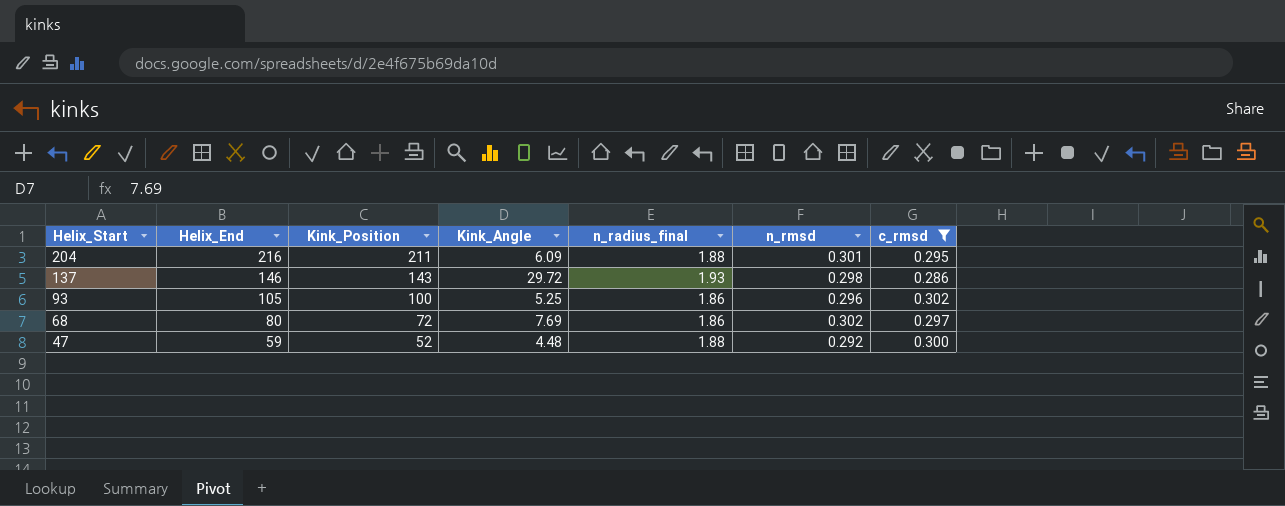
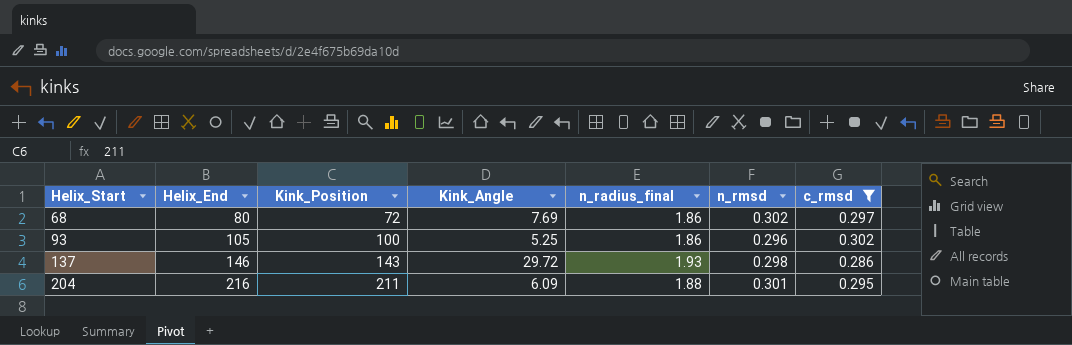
row order: Helix_Start descending -> Helix_Start ascending
row 47: 59 | 52 | 4.48 | 1.88 | 0.292 | 0.300 -> none

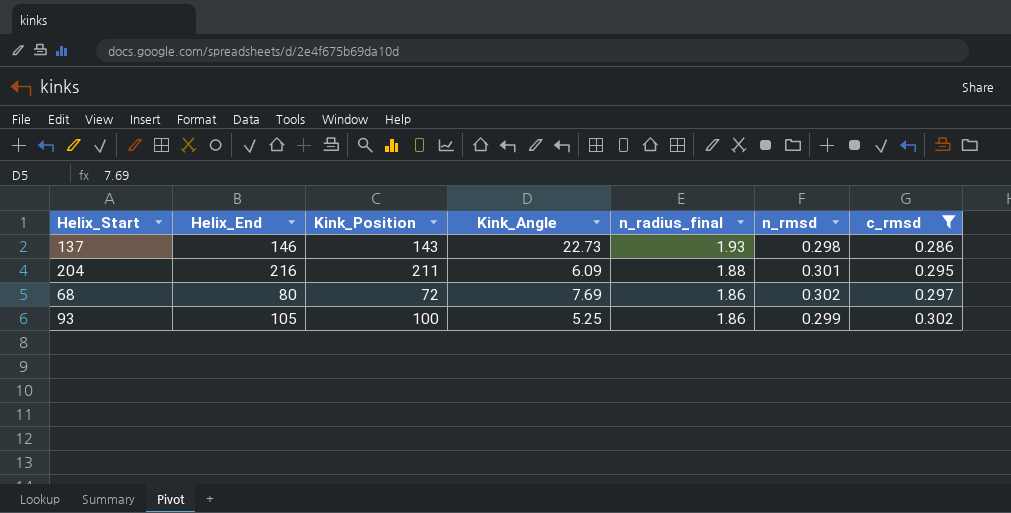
row order: Helix_Start ascending -> n_radius_final descending
137 | Kink_Angle: 29.72 -> 22.73
93 | n_rmsd: 0.296 -> 0.299

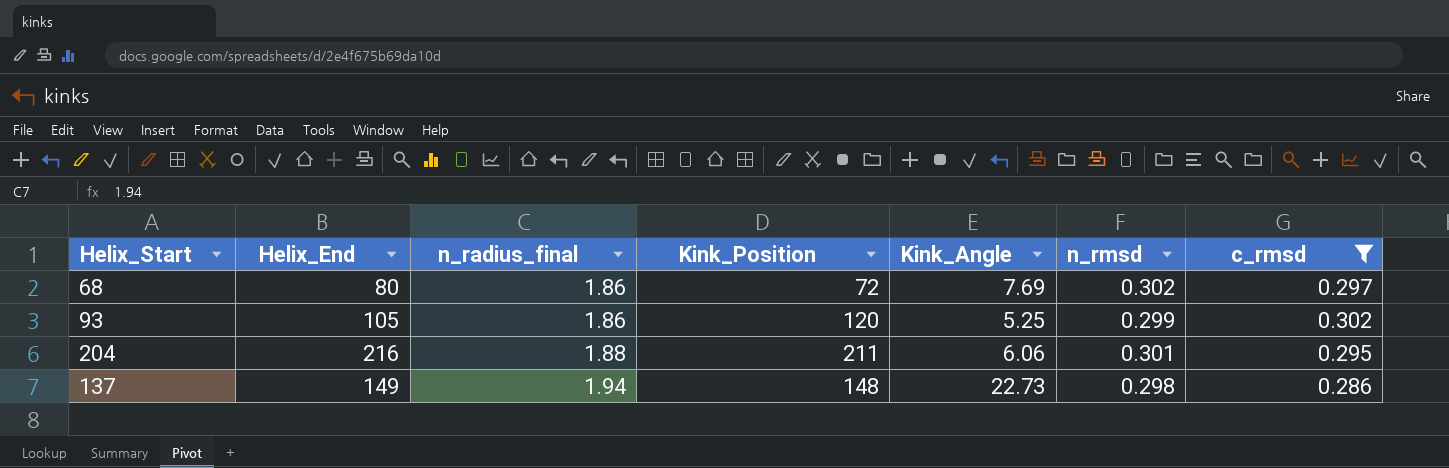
row order: n_radius_final descending -> n_radius_final ascending
column n_radius_final | position: 5 -> 3
93 | Kink_Position: 100 -> 120
204 | Kink_Angle: 6.09 -> 6.06
137 | Helix_End: 146 -> 149
137 | n_radius_final: 1.93 -> 1.94
137 | Kink_Position: 143 -> 148

